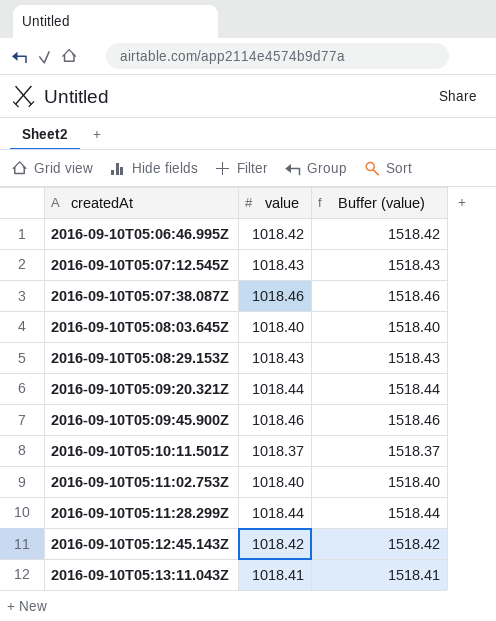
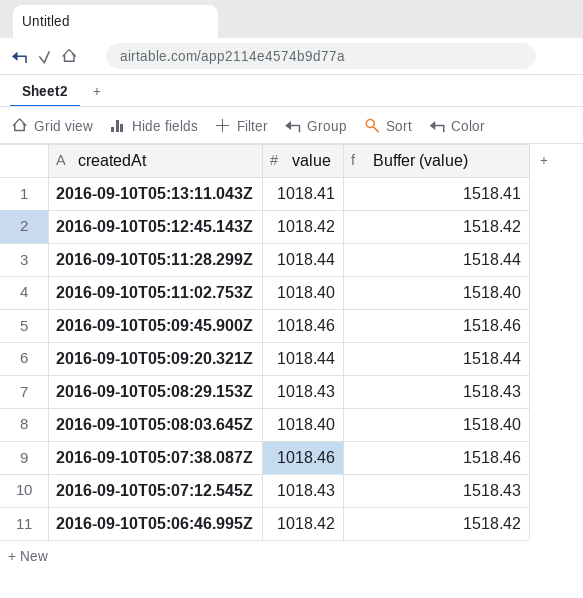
row order: createdAt ascending -> createdAt descending
row 2016-09-10T05:10:11.501Z: 1018.37 | 1518.37 -> none

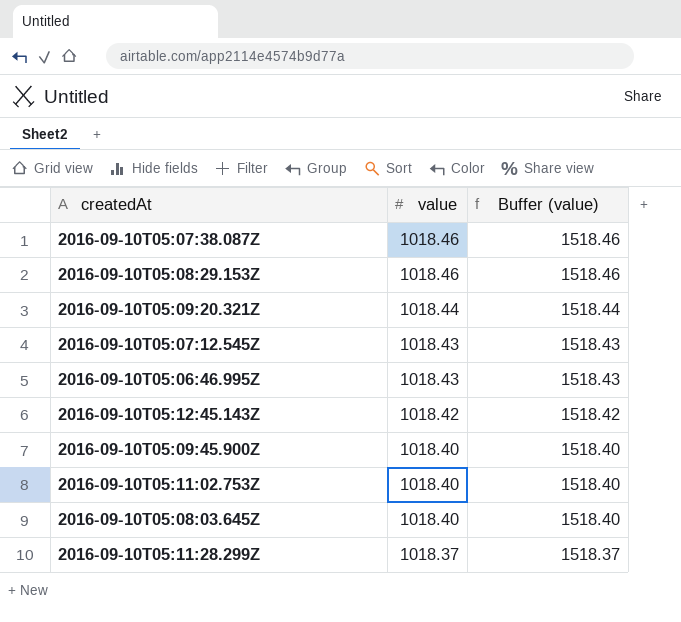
row order: createdAt descending -> value descending
row 2016-09-10T05:13:11.043Z: 1018.41 | 1518.41 -> none
2016-09-10T05:08:29.153Z | value: 1018.43 -> 1018.46
2016-09-10T05:08:29.153Z | Buffer (value): 1518.43 -> 1518.46
2016-09-10T05:06:46.995Z | value: 1018.42 -> 1018.43
2016-09-10T05:06:46.995Z | Buffer (value): 1518.42 -> 1518.43
2016-09-10T05:09:45.900Z | value: 1018.46 -> 1018.40
2016-09-10T05:09:45.900Z | Buffer (value): 1518.46 -> 1518.40
2016-09-10T05:11:28.299Z | value: 1018.44 -> 1018.37
2016-09-10T05:11:28.299Z | Buffer (value): 1518.44 -> 1518.37

